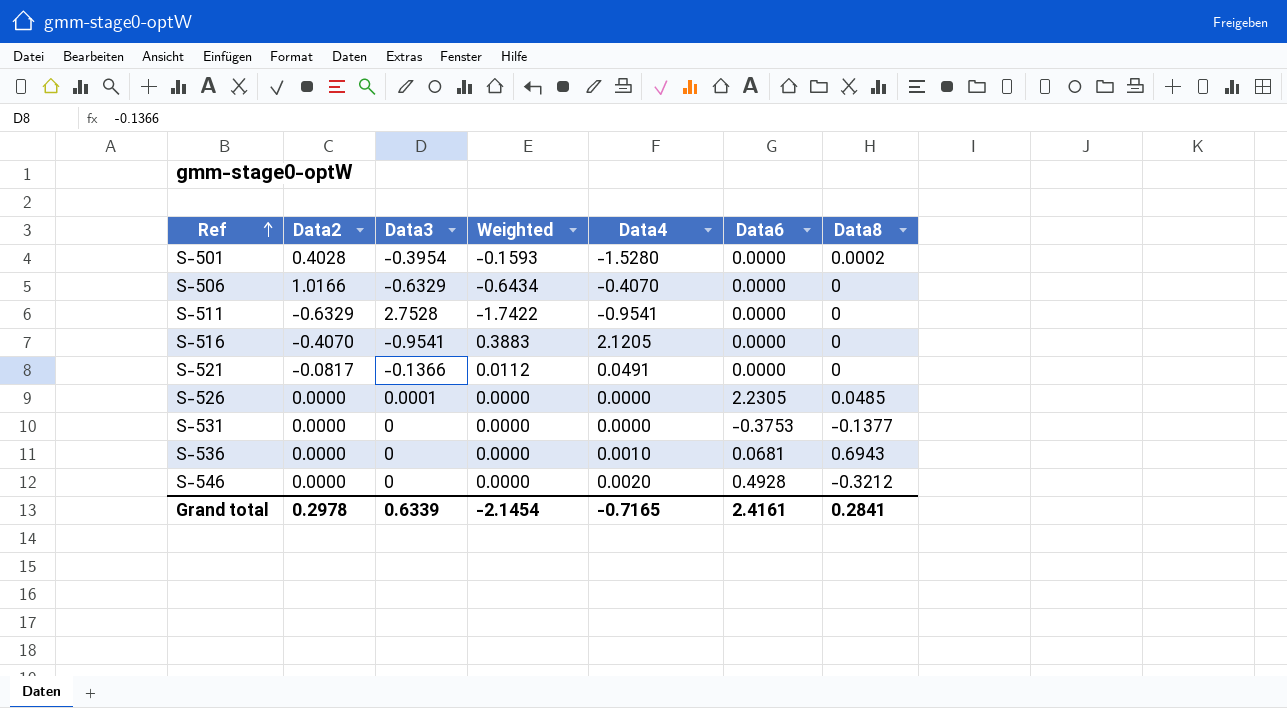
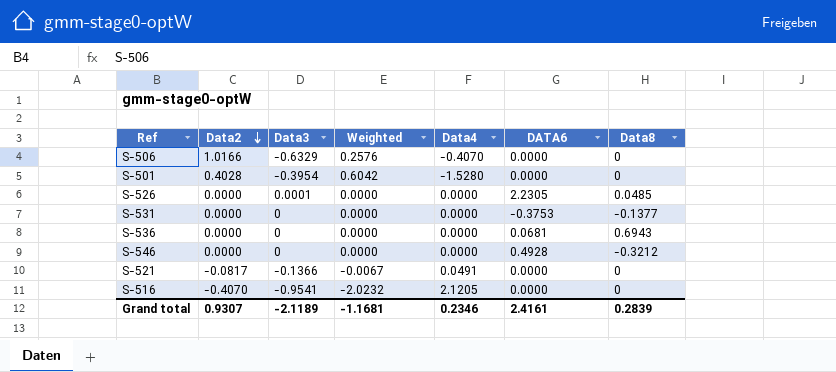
row order: Ref ascending -> Data2 descending
column Weighted | formula: [Data2] * [Data3] -> [Data3] * [Data4]
column name: Data6 -> DATA6
row S-511: -0.6329 | 2.7528 | -1.7422 | -0.9541 | 0.0000 | 0 -> none
S-501 | Data8: 0.0002 -> 0
S-536 | Data4: 0.0010 -> 0.0000
S-546 | Data4: 0.0020 -> 0.0000
Grand total | Data2: 0.2978 -> 0.9307
Grand total | Data3: 0.6339 -> -2.1189
Grand total | Weighted: -2.1454 -> -1.1681
Grand total | Data4: -0.7165 -> 0.2346
Grand total | Data8: 0.2841 -> 0.2839

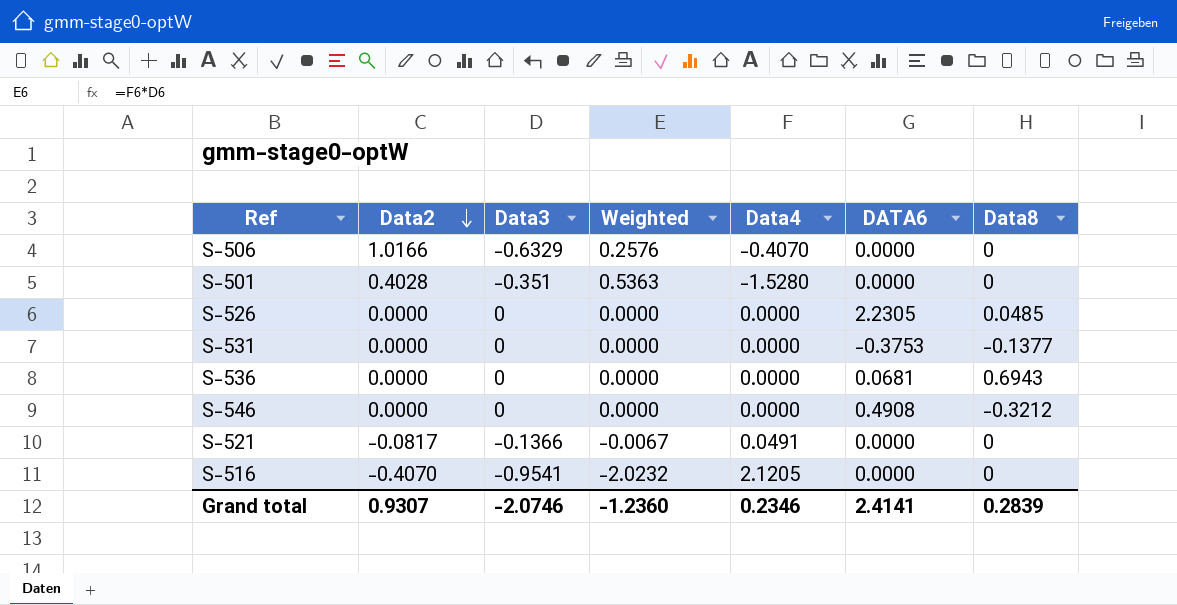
S-501 | Data3: -0.3954 -> -0.351
S-501 | Weighted: 0.6042 -> 0.5363
S-526 | Data3: 0.0001 -> 0
S-546 | DATA6: 0.4928 -> 0.4908
Grand total | Data3: -2.1189 -> -2.0746
Grand total | Weighted: -1.1681 -> -1.2360
Grand total | DATA6: 2.4161 -> 2.4141

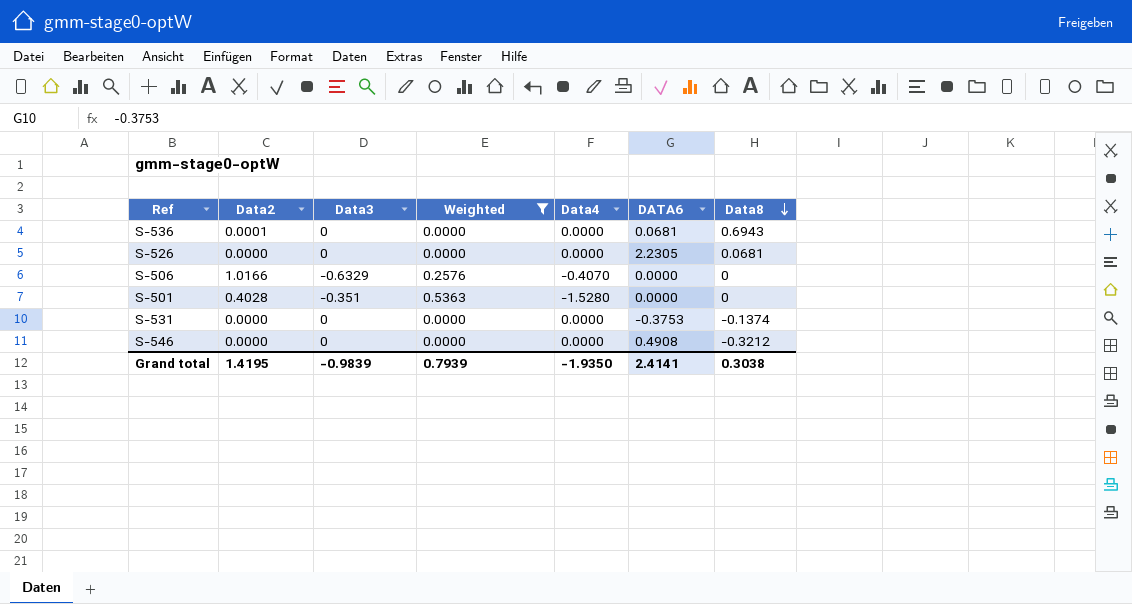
filter: none -> Weighted >= 0.0000
row order: Data2 descending -> Data8 descending
S-536 | Data2: 0.0000 -> 0.0001
S-526 | Data8: 0.0485 -> 0.0681
S-531 | Data8: -0.1377 -> -0.1374
Grand total | Data2: 0.9307 -> 1.4195
Grand total | Data3: -2.0746 -> -0.9839
Grand total | Weighted: -1.2360 -> 0.7939
Grand total | Data4: 0.2346 -> -1.9350
Grand total | Data8: 0.2839 -> 0.3038

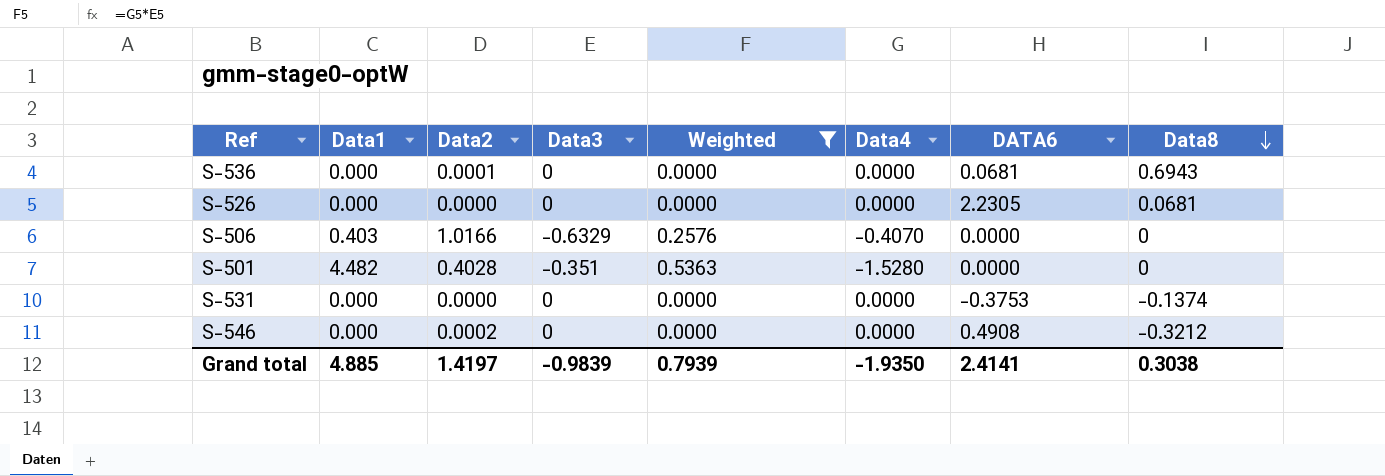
column Data1 | position: none -> 2
S-546 | Data2: 0.0000 -> 0.0002
Grand total | Data2: 1.4195 -> 1.4197

